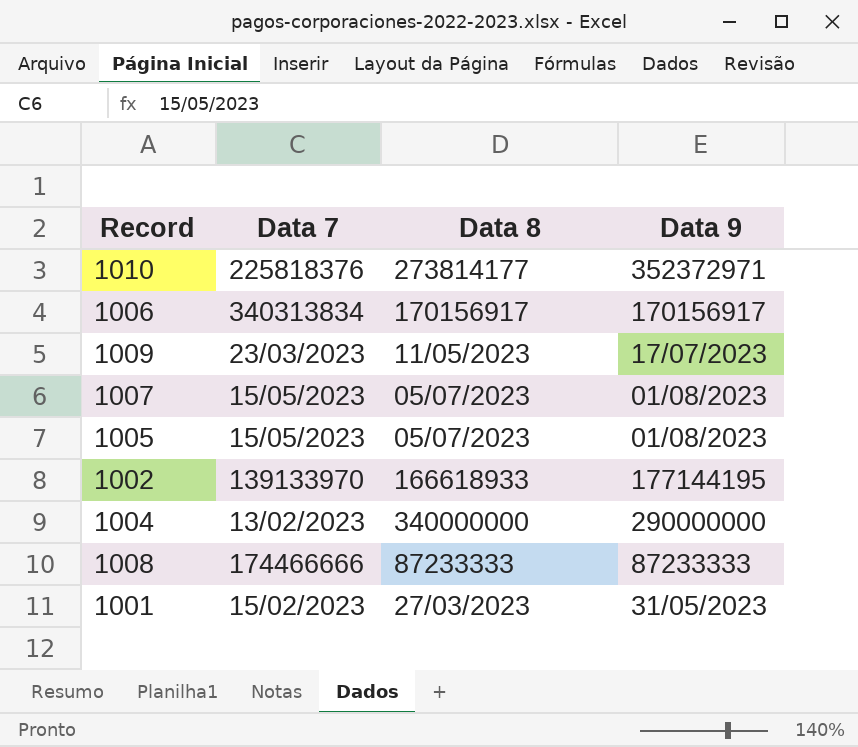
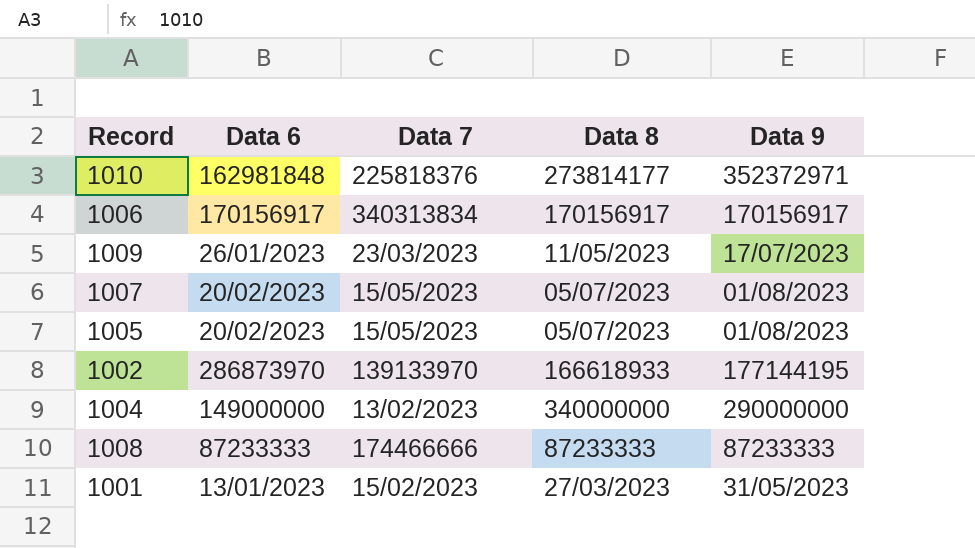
column Data 6 | position: none -> 2

